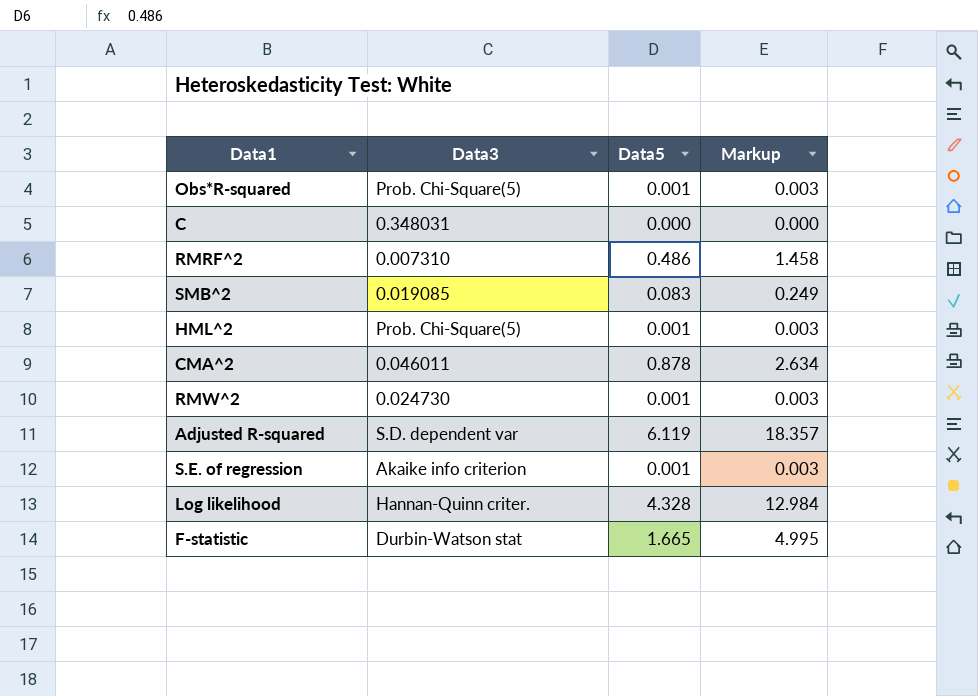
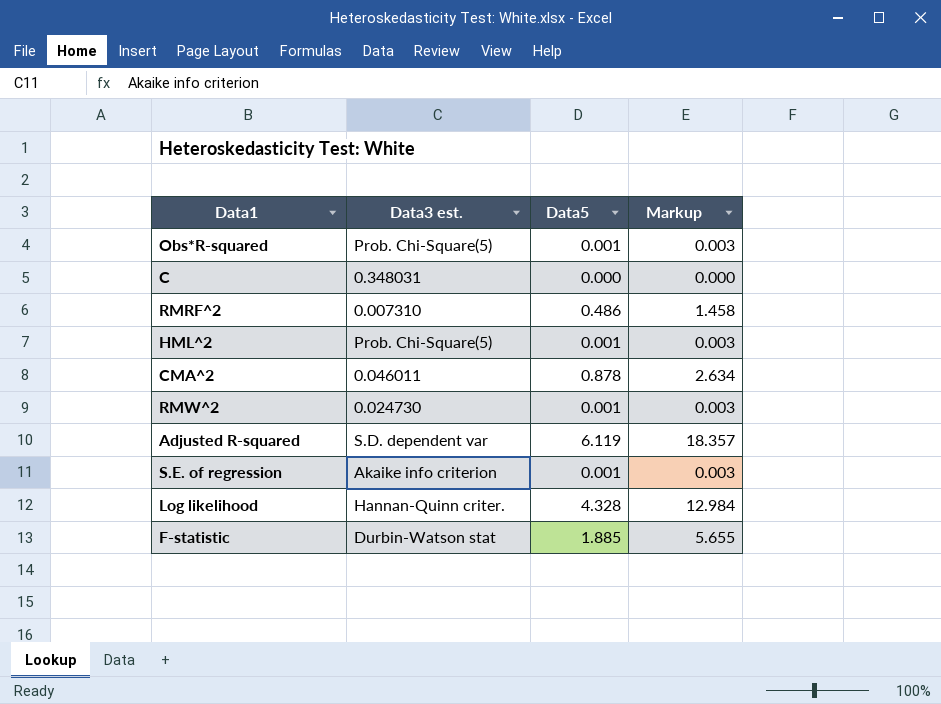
column name: Data3 -> Data3 est.
row SMB^2: 0.019085 | 0.083 | 0.249 -> none
F-statistic | Data5: 1.665 -> 1.885
F-statistic | Markup: 4.995 -> 5.655

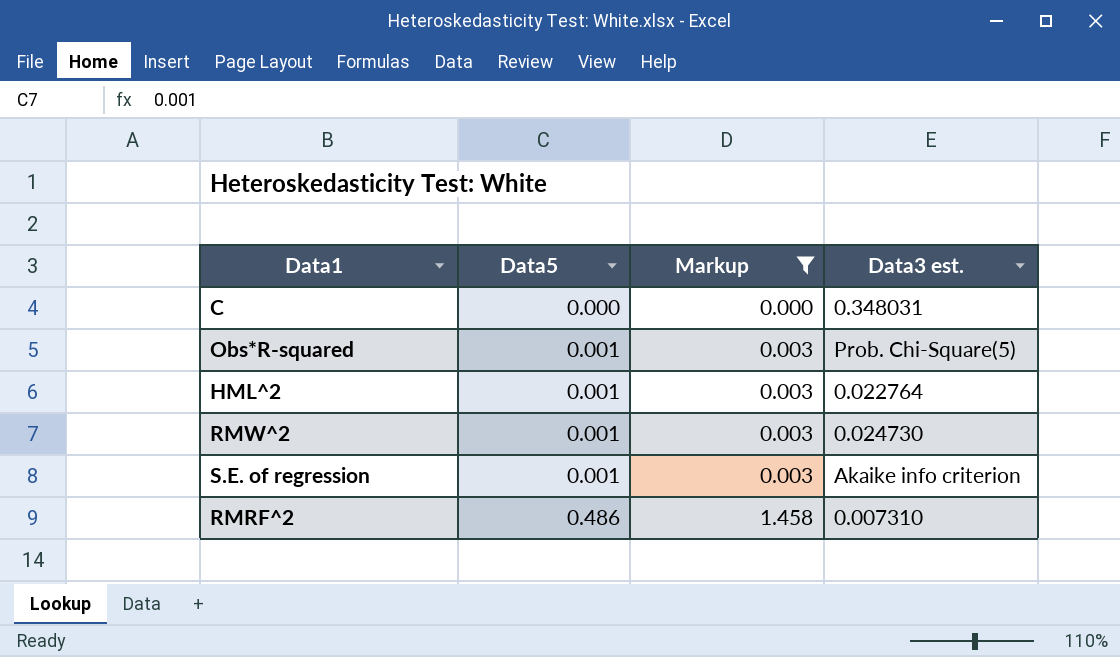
filter: none -> Markup <= 1.458
row order: none -> Data5 ascending
column Data3 est. | position: 2 -> 4
HML^2 | Data3 est.: Prob. Chi-Square(5) -> 0.022764

